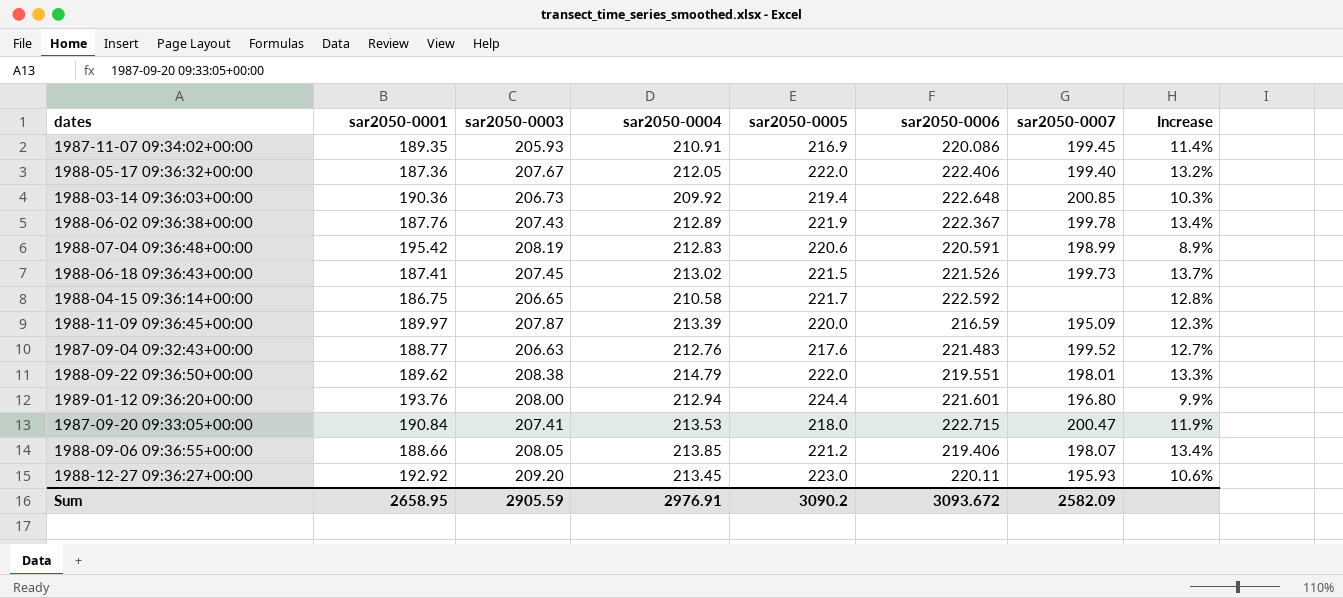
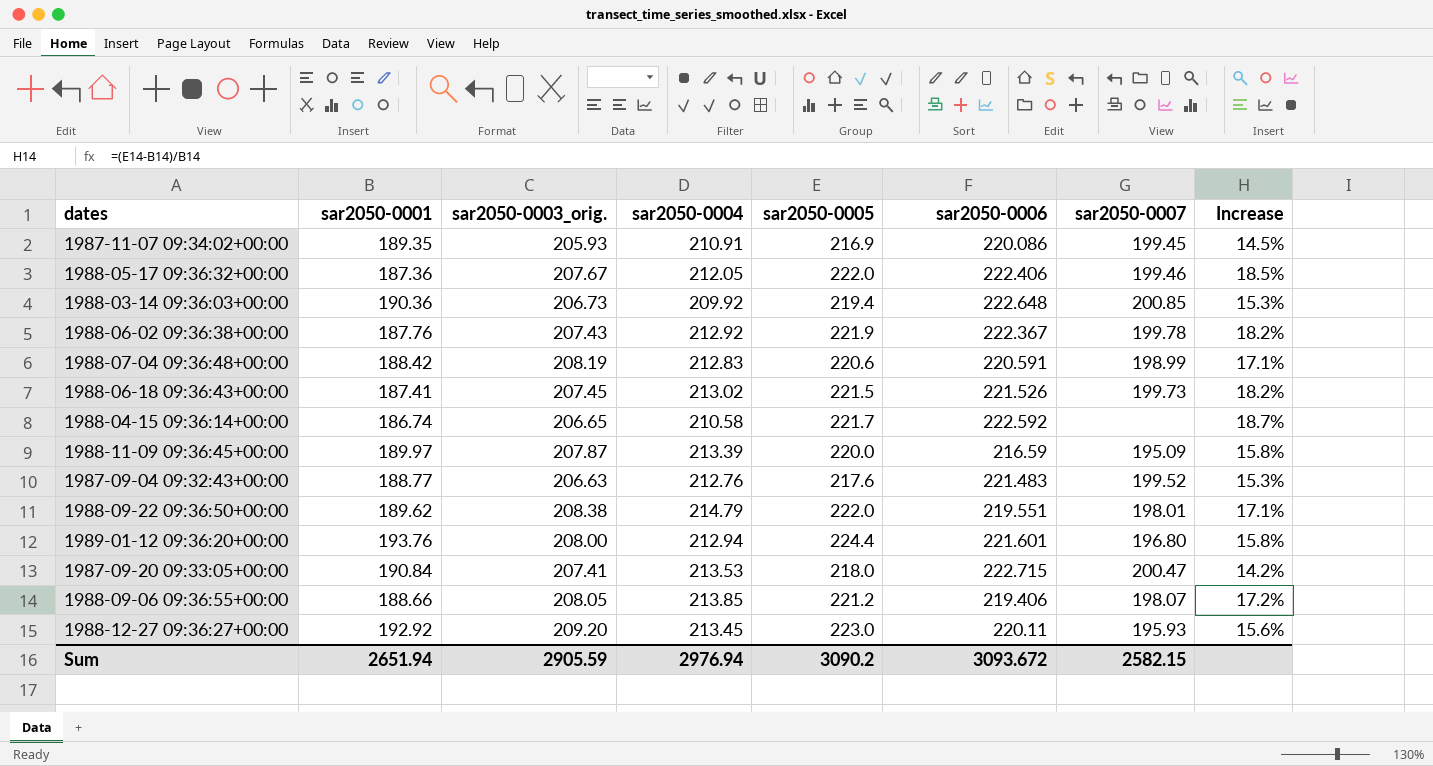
column name: sar2050-0003 -> sar2050-0003_orig.
column Increase | formula: ([sar2050-0004] - [sar2050-0001]) / [sar2050-0001] -> ([sar2050-0005] - [sar2050-0001]) / [sar2050-0001]
1988-05-17 09:36:32+00:00 | sar2050-0007: 199.40 -> 199.46
1988-06-02 09:36:38+00:00 | sar2050-0004: 212.89 -> 212.92
1988-07-04 09:36:48+00:00 | sar2050-0001: 195.42 -> 188.42
1988-04-15 09:36:14+00:00 | sar2050-0001: 186.75 -> 186.74
Sum | sar2050-0001: 2658.95 -> 2651.94
Sum | sar2050-0004: 2976.91 -> 2976.94
Sum | sar2050-0007: 2582.09 -> 2582.15

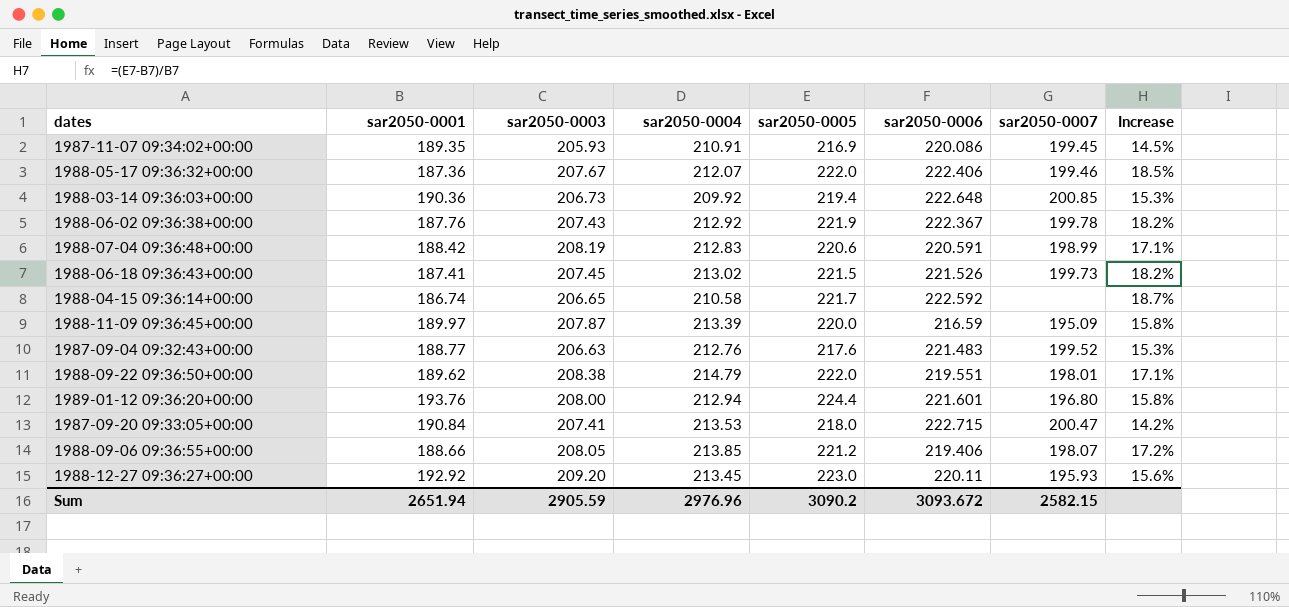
column name: sar2050-0003_orig. -> sar2050-0003
1988-05-17 09:36:32+00:00 | sar2050-0004: 212.05 -> 212.07
Sum | sar2050-0004: 2976.94 -> 2976.96

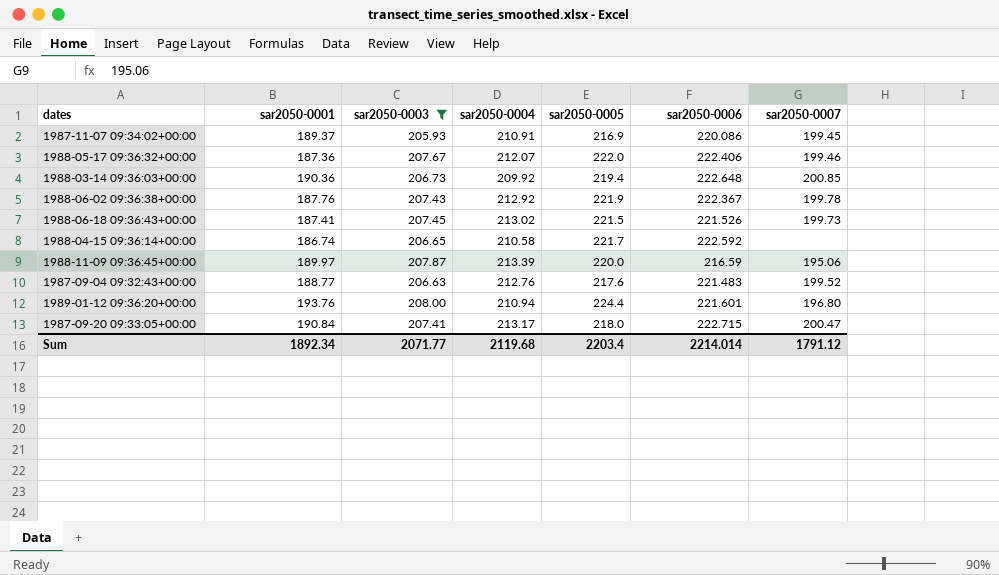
filter: none -> sar2050-0003 <= 208.00
column Increase | formula: ([sar2050-0005] - [sar2050-0001]) / [sar2050-0001] -> none
1987-11-07 09:34:02+00:00 | sar2050-0001: 189.35 -> 189.37
1988-11-09 09:36:45+00:00 | sar2050-0007: 195.09 -> 195.06
1989-01-12 09:36:20+00:00 | sar2050-0004: 212.94 -> 210.94
1987-09-20 09:33:05+00:00 | sar2050-0004: 213.53 -> 213.17
Sum | sar2050-0001: 2651.94 -> 1892.34
Sum | sar2050-0003: 2905.59 -> 2071.77
Sum | sar2050-0004: 2976.96 -> 2119.68
Sum | sar2050-0005: 3090.2 -> 2203.4
Sum | sar2050-0006: 3093.672 -> 2214.014
Sum | sar2050-0007: 2582.15 -> 1791.12

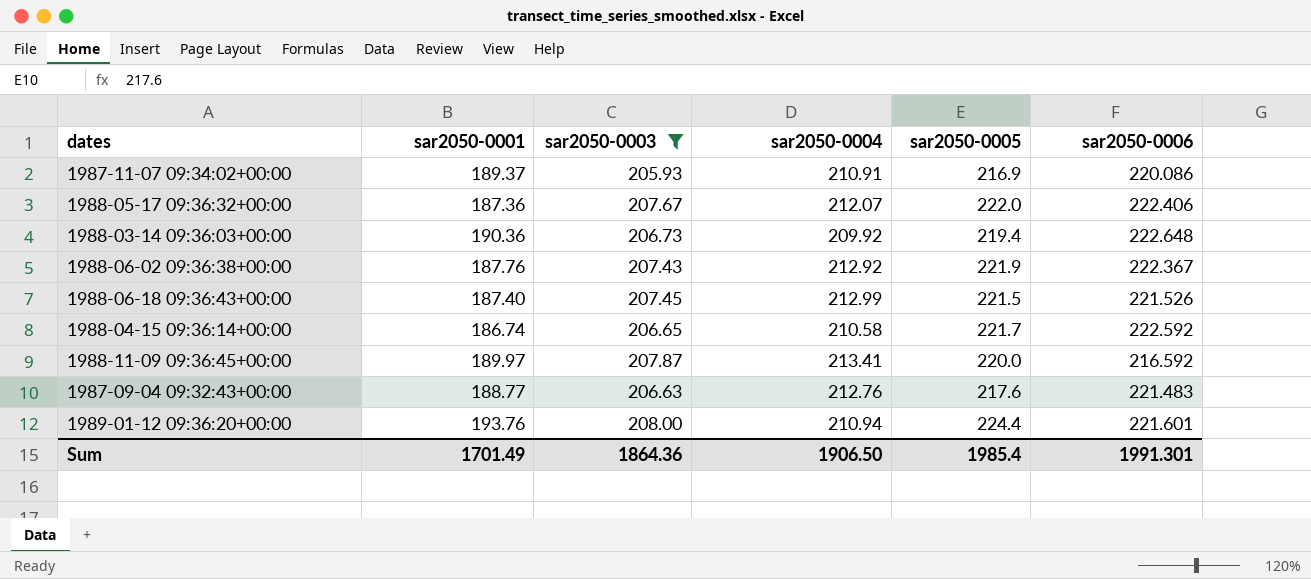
column sar2050-0007 | position: 7 -> none
row 1987-09-20 09:33:05+00:00: 190.84 | 207.41 | 213.17 | 218.0 | 222.715 | 200.47 -> none
1988-06-18 09:36:43+00:00 | sar2050-0001: 187.41 -> 187.40
1988-06-18 09:36:43+00:00 | sar2050-0004: 213.02 -> 212.99
1988-11-09 09:36:45+00:00 | sar2050-0004: 213.39 -> 213.41
1988-11-09 09:36:45+00:00 | sar2050-0006: 216.59 -> 216.592
Sum | sar2050-0001: 1892.34 -> 1701.49
Sum | sar2050-0003: 2071.77 -> 1864.36
Sum | sar2050-0004: 2119.68 -> 1906.50
Sum | sar2050-0005: 2203.4 -> 1985.4
Sum | sar2050-0006: 2214.014 -> 1991.301

